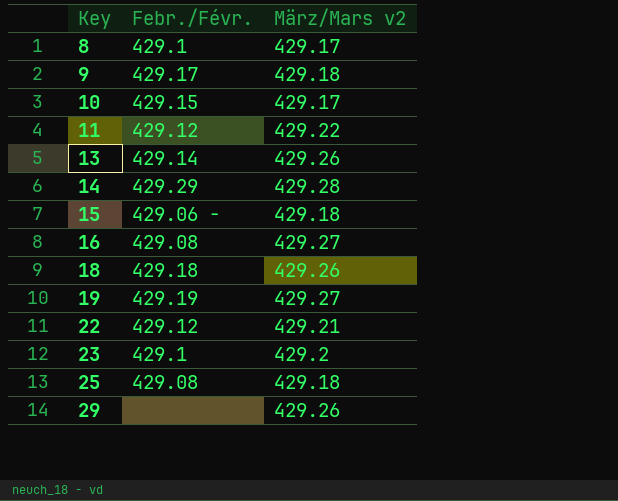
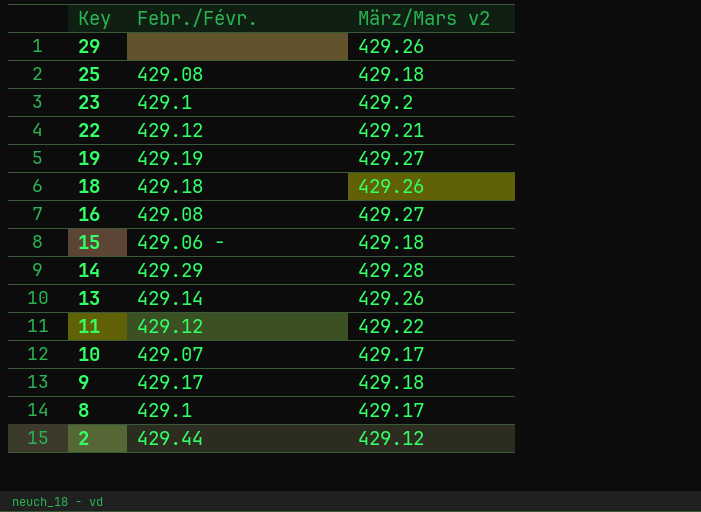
row order: Key ascending -> Key descending
10 | Febr./Févr.: 429.15 -> 429.07
row 2: none -> 429.44 | 429.12

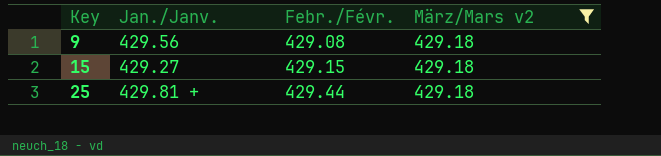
filter: none -> März/Mars v2 = 429.18
row order: Key descending -> Key ascending
column Jan./Janv. | position: none -> 2
9 | Febr./Févr.: 429.17 -> 429.08
15 | Febr./Févr.: 429.06 - -> 429.15
25 | Febr./Févr.: 429.08 -> 429.44

